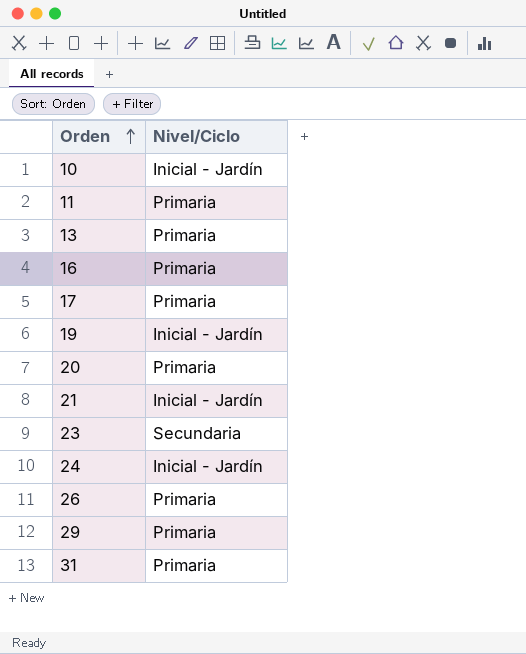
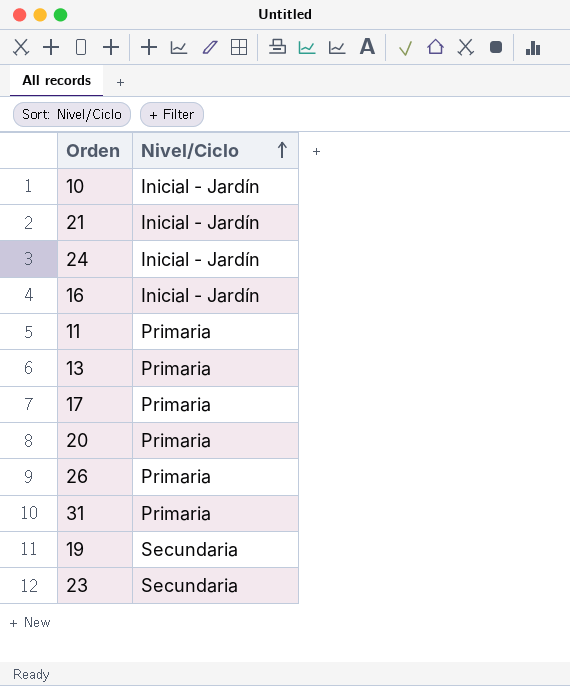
row order: Orden ascending -> Nivel/Ciclo ascending
row 29: Primaria -> none
16 | Nivel/Ciclo: Primaria -> Inicial - Jardín
19 | Nivel/Ciclo: Inicial - Jardín -> Secundaria

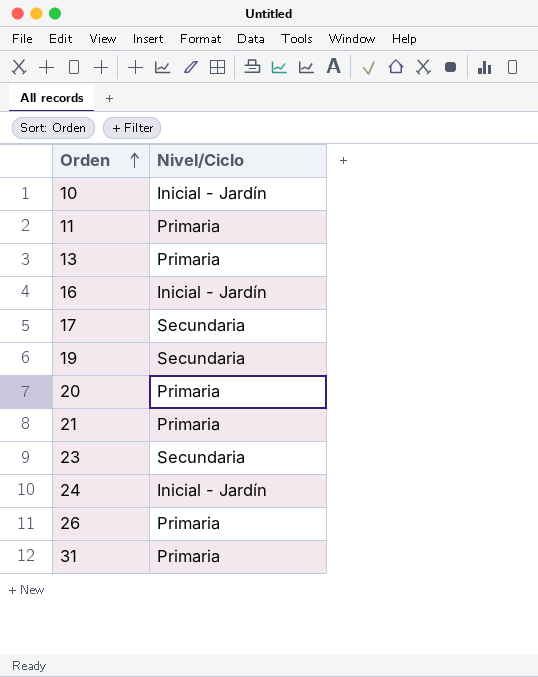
row order: Nivel/Ciclo ascending -> Orden ascending
17 | Nivel/Ciclo: Primaria -> Secundaria
21 | Nivel/Ciclo: Inicial - Jardín -> Primaria

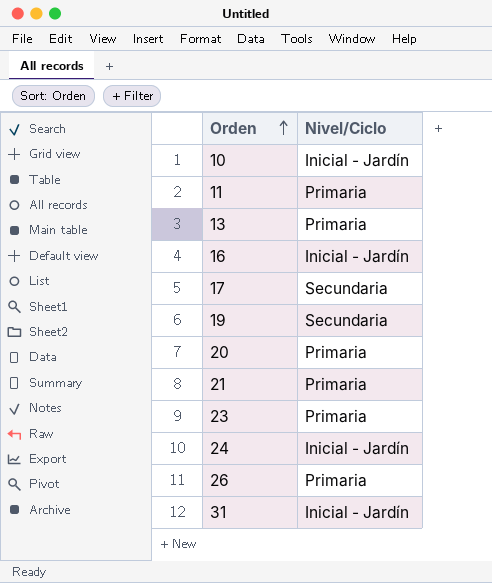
23 | Nivel/Ciclo: Secundaria -> Primaria
31 | Nivel/Ciclo: Primaria -> Inicial - Jardín

